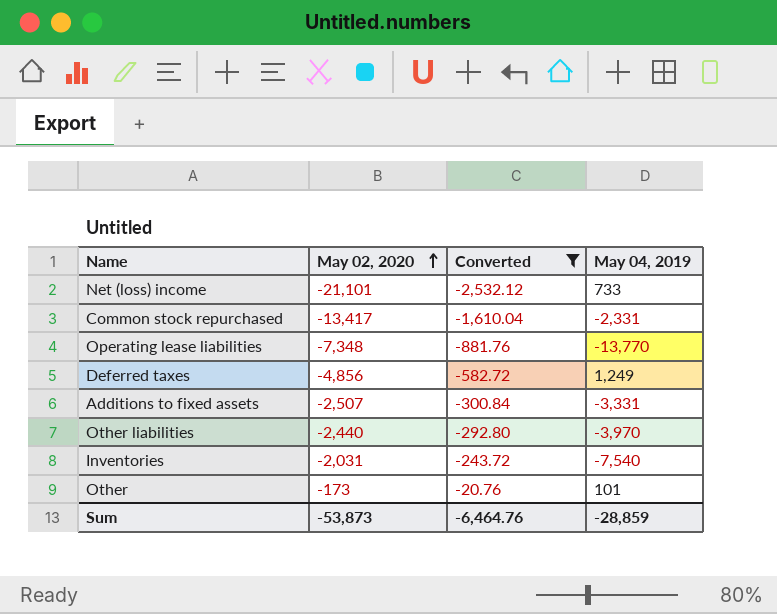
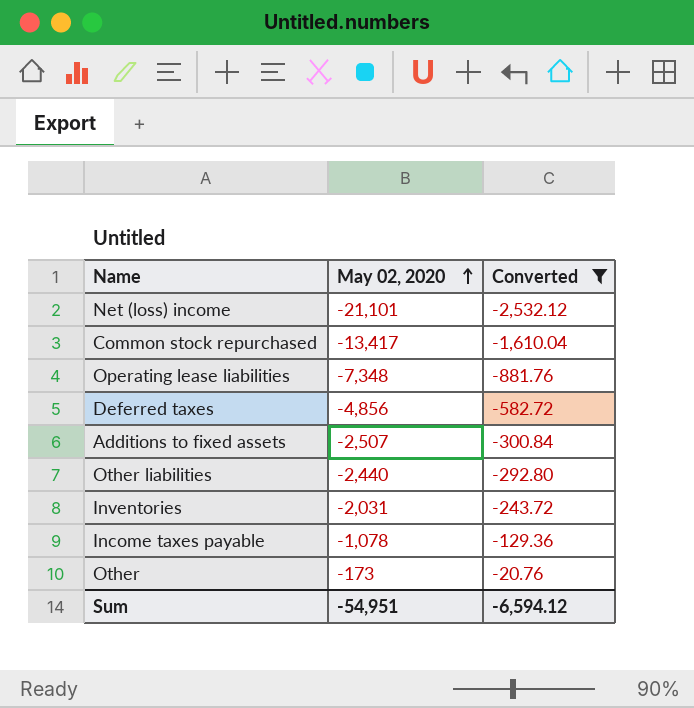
column May 04, 2019 | position: 4 -> none
row Income taxes payable: none -> -1,078 | -129.36
Sum | May 02, 2020: -53,873 -> -54,951
Sum | Converted: -6,464.76 -> -6,594.12

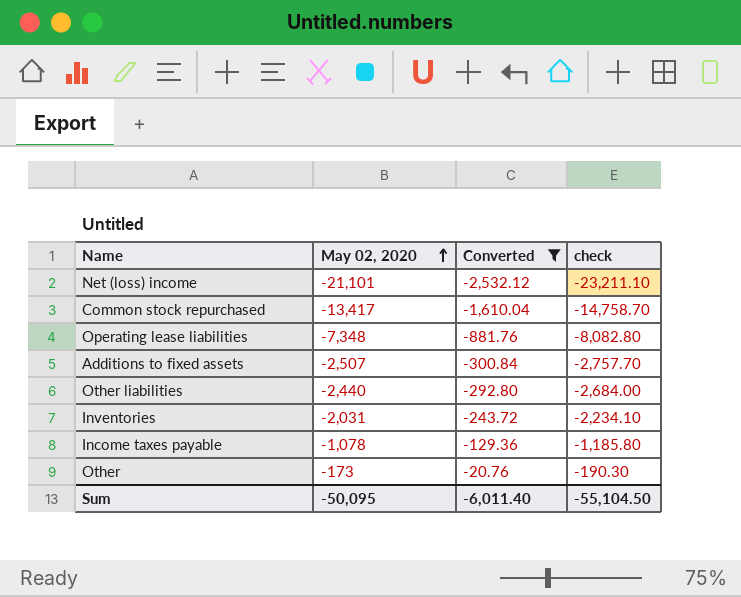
column check | formula: none -> [May 02, 2020] * 1.1
row Deferred taxes: -4,856 | -582.72 -> none
Sum | May 02, 2020: -54,951 -> -50,095
Sum | Converted: -6,594.12 -> -6,011.40

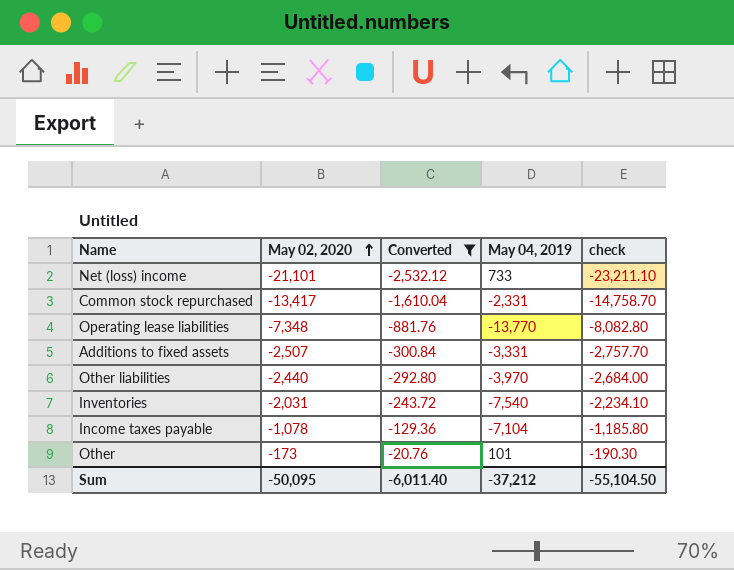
column May 04, 2019 | position: none -> 4

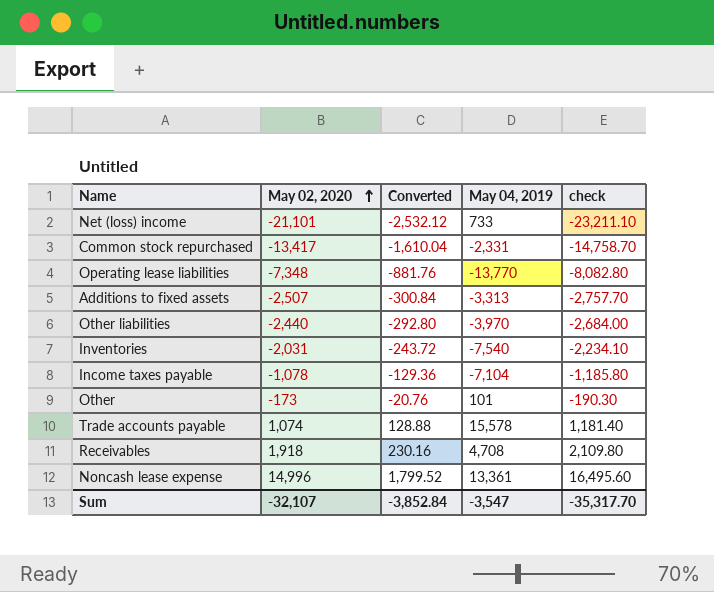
filter: Converted <= -20.76 -> none
Additions to fixed assets | May 04, 2019: -3,331 -> -3,313
Sum | May 02, 2020: -50,095 -> -32,107
Sum | Converted: -6,011.40 -> -3,852.84
Sum | May 04, 2019: -37,212 -> -3,547
Sum | check: -55,104.50 -> -35,317.70

